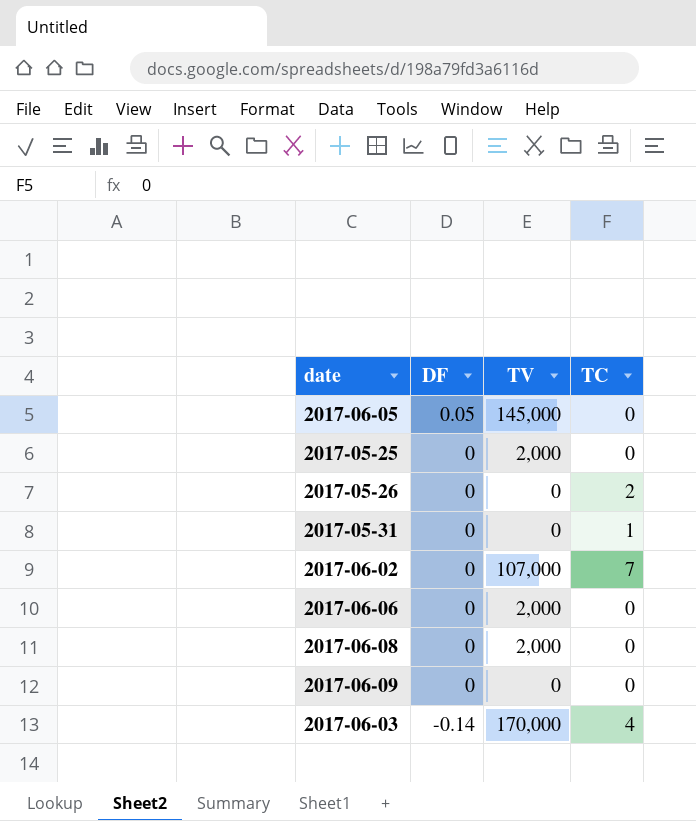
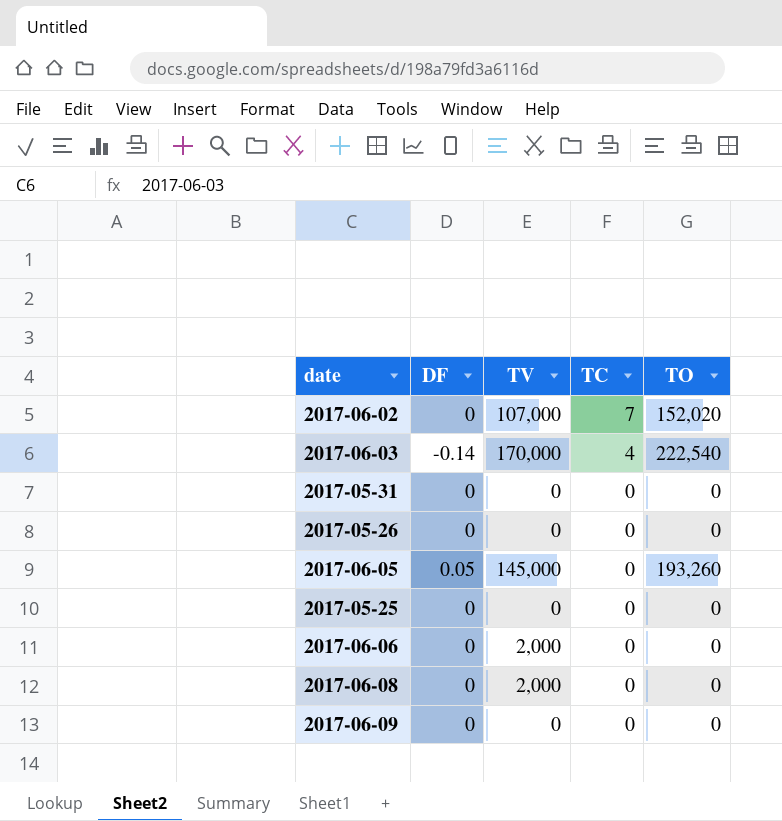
row order: DF descending -> TC descending
column TO | position: none -> 5
2017-05-31 | TC: 1 -> 0
2017-05-26 | TC: 2 -> 0
2017-05-25 | TV: 2,000 -> 0

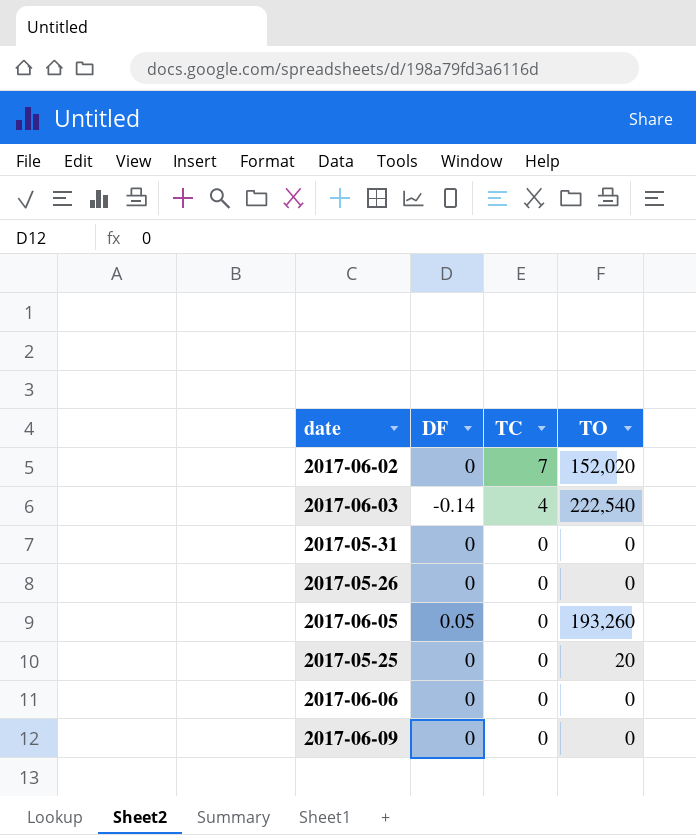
column TV | position: 3 -> none
row 2017-06-08: 0 | 2,000 | 0 | 0 -> none
2017-05-25 | TO: 0 -> 20

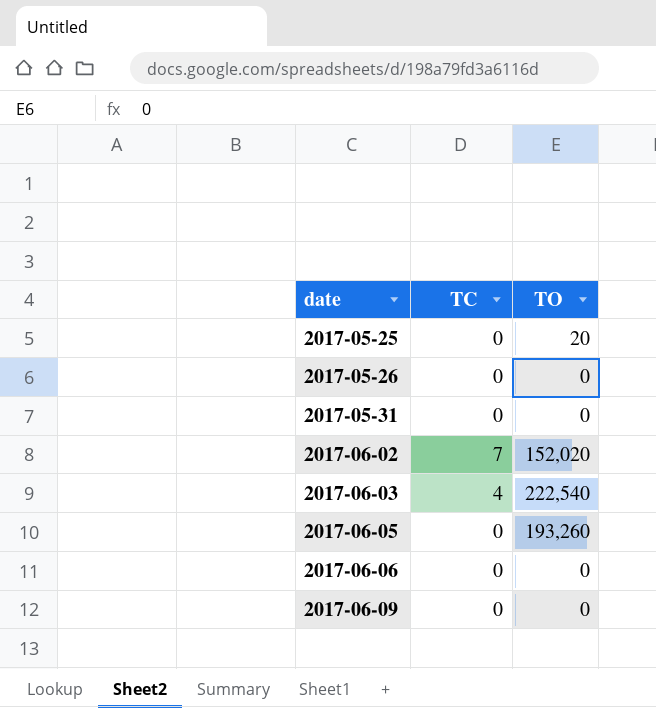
row order: TC descending -> date ascending
column DF | position: 2 -> none

